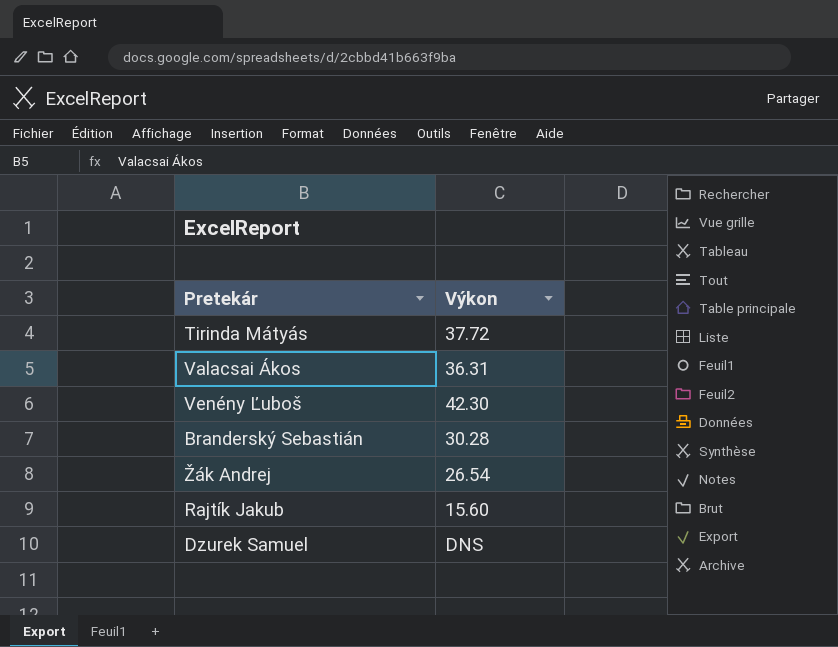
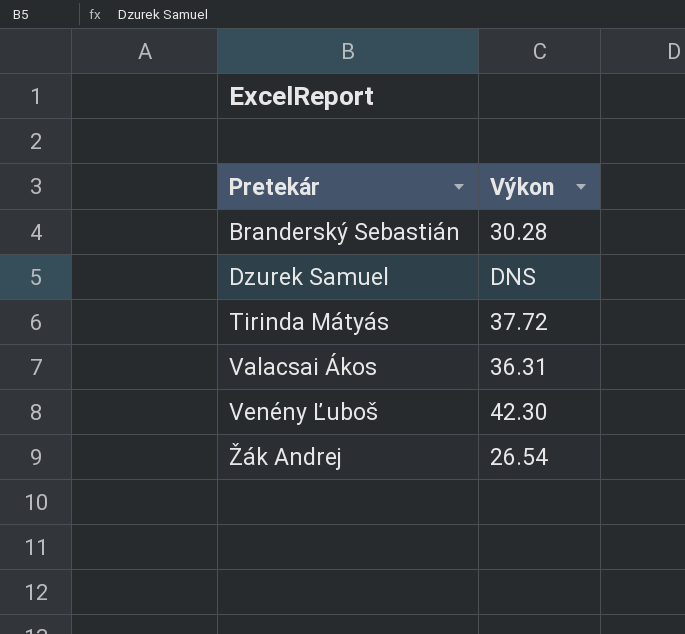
row order: none -> Pretekár ascending
row Rajtík Jakub: 15.60 -> none

